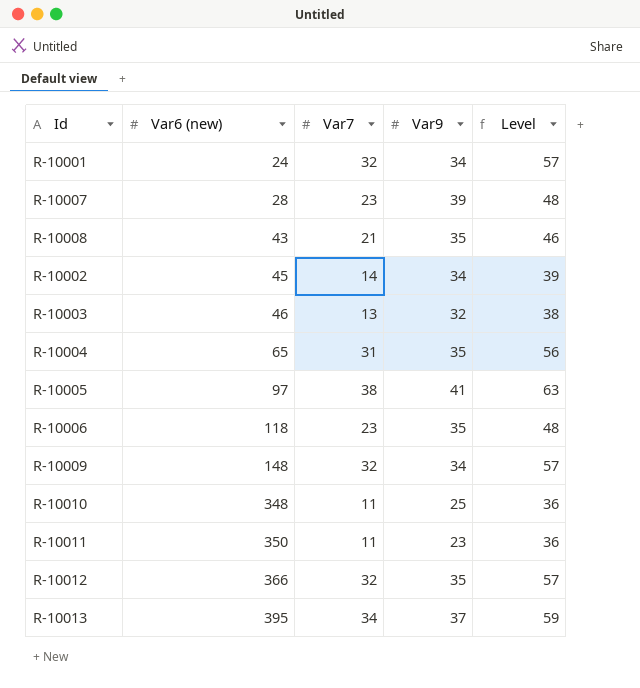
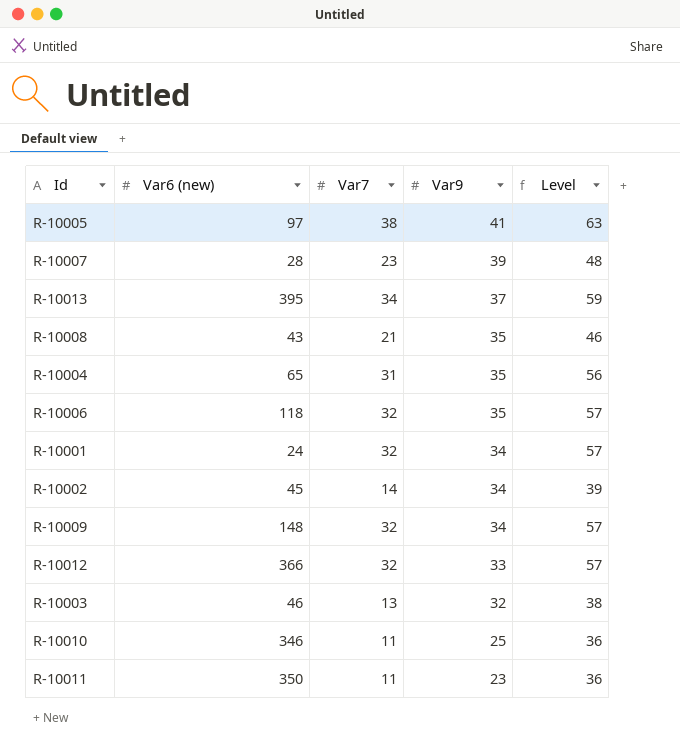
row order: Var6 (new) ascending -> Var9 descending
R-10006 | Var7: 23 -> 32
R-10006 | Level: 48 -> 57
R-10012 | Var9: 35 -> 33
R-10010 | Var6 (new): 348 -> 346

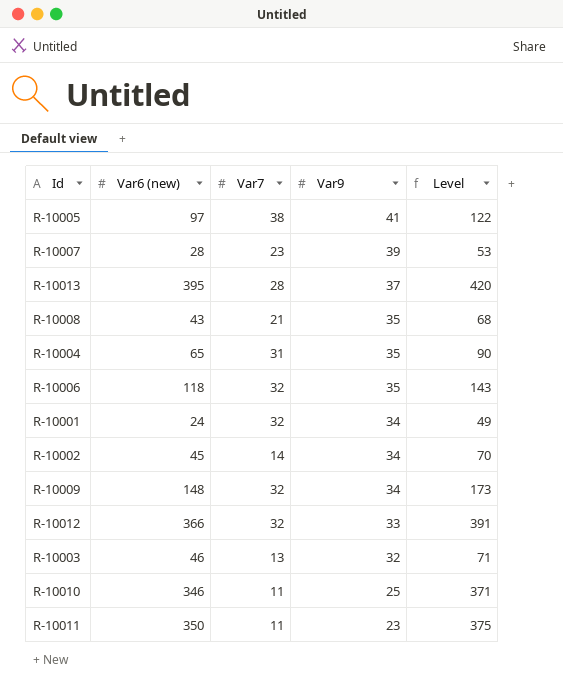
column Level | formula: [Var7] + 25 -> [Var6 (new)] + 25
R-10013 | Var7: 34 -> 28

